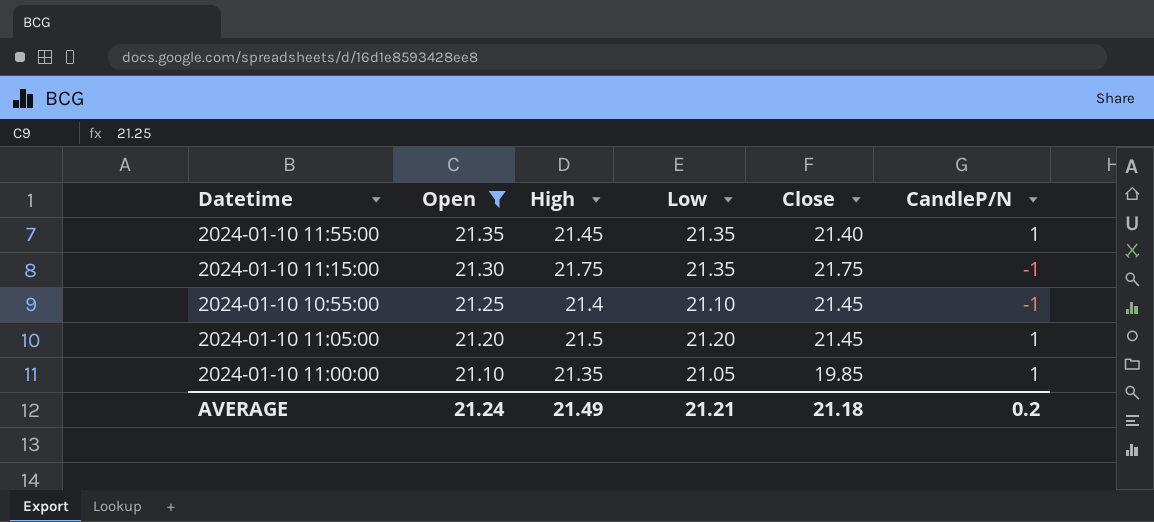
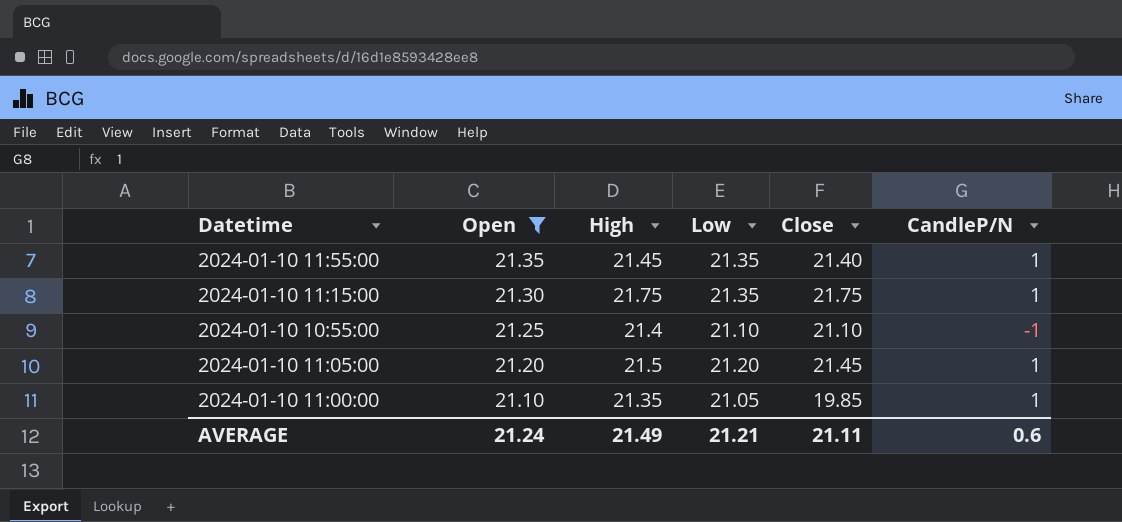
2024-01-10 11:15:00 | CandleP/N: -1 -> 1
2024-01-10 10:55:00 | Close: 21.45 -> 21.10
AVERAGE | Close: 21.18 -> 21.11
AVERAGE | CandleP/N: 0.2 -> 0.6

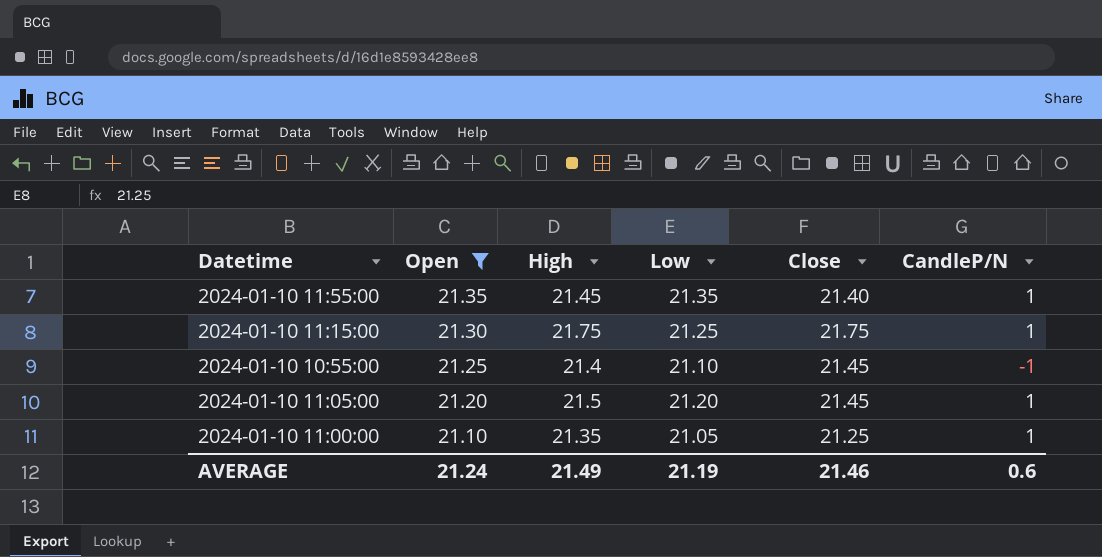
2024-01-10 11:15:00 | Low: 21.35 -> 21.25
2024-01-10 10:55:00 | Close: 21.10 -> 21.45
2024-01-10 11:00:00 | Close: 19.85 -> 21.25
AVERAGE | Low: 21.21 -> 21.19
AVERAGE | Close: 21.11 -> 21.46

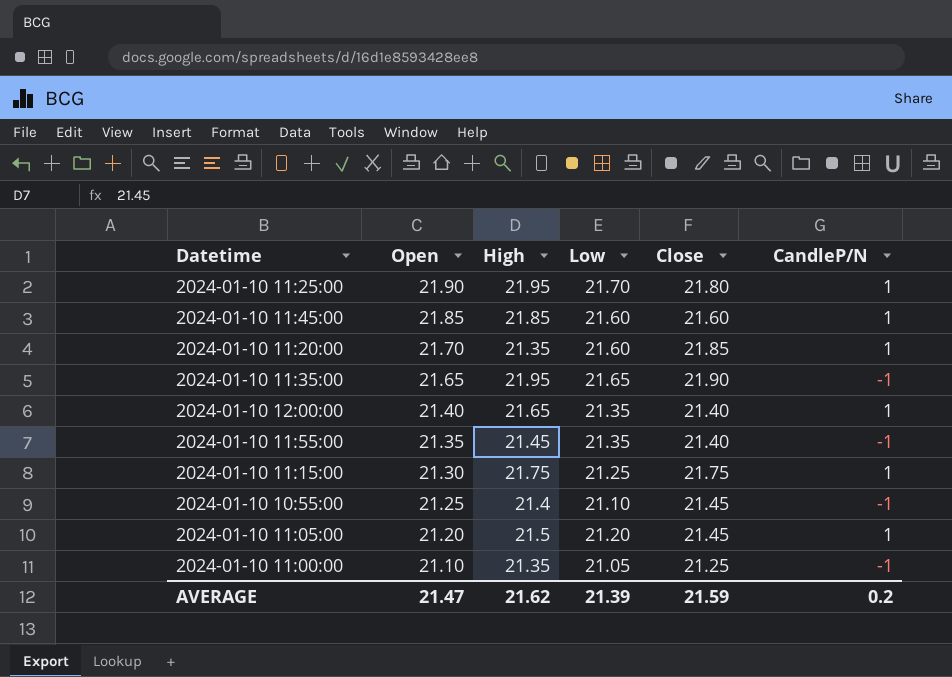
filter: Open <= 21.35 -> none
2024-01-10 11:55:00 | CandleP/N: 1 -> -1
2024-01-10 11:00:00 | CandleP/N: 1 -> -1
AVERAGE | Open: 21.24 -> 21.47
AVERAGE | High: 21.49 -> 21.62
AVERAGE | Low: 21.19 -> 21.39
AVERAGE | Close: 21.46 -> 21.59
AVERAGE | CandleP/N: 0.6 -> 0.2

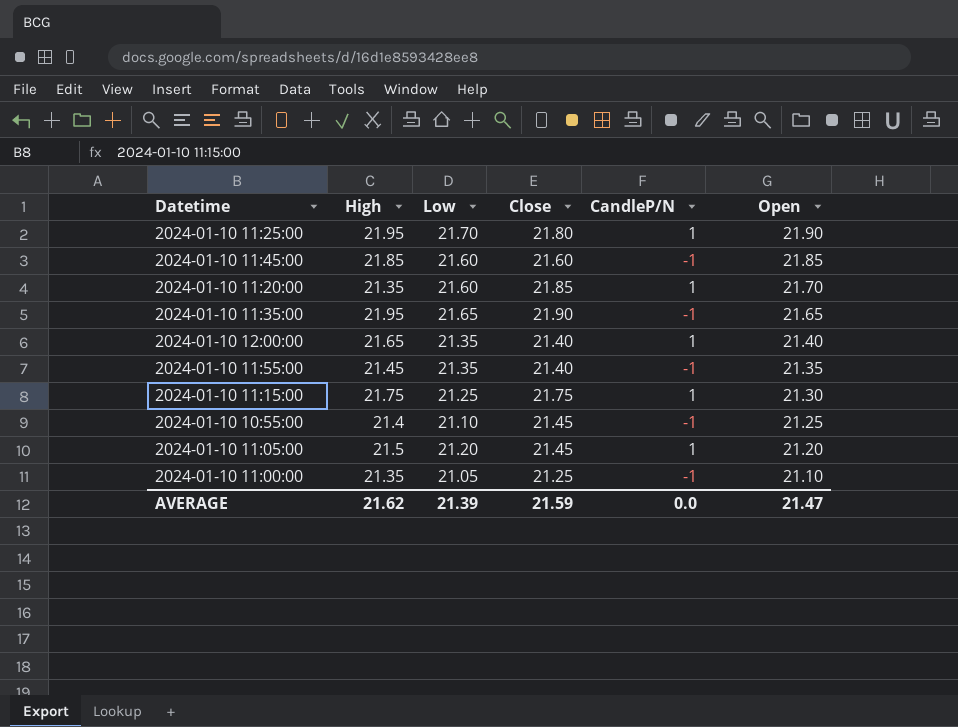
column Open | position: 2 -> 6
2024-01-10 11:45:00 | CandleP/N: 1 -> -1
AVERAGE | CandleP/N: 0.2 -> 0.0

